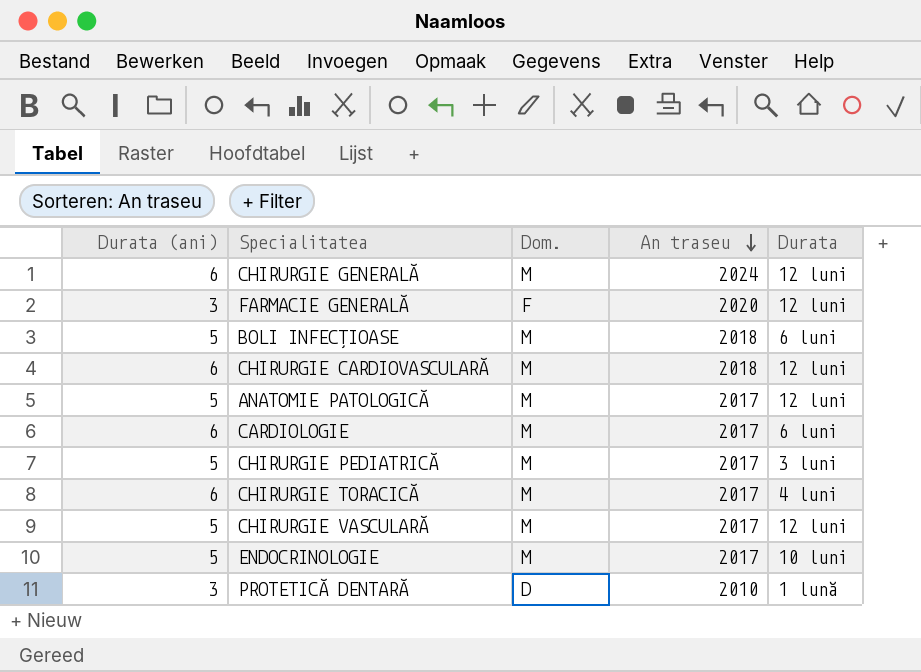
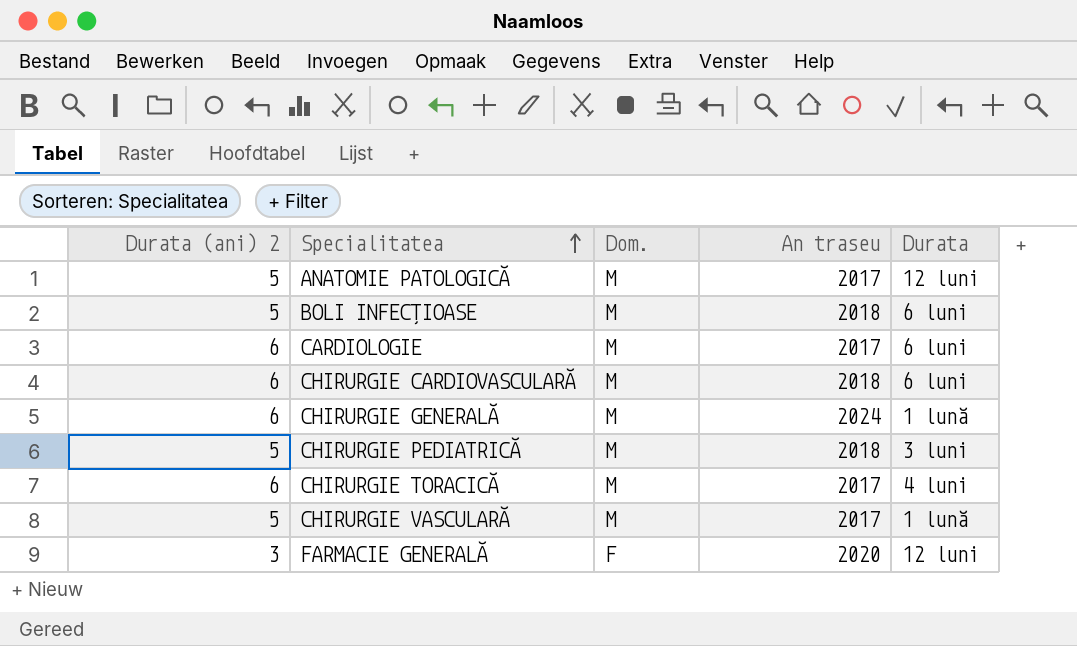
row order: An traseu descending -> Specialitatea ascending
column name: Durata (ani) -> Durata (ani) 2
row ENDOCRINOLOGIE: 5 | M | 2017 | 10 luni -> none
row PROTETICĂ DENTARĂ: 3 | D | 2010 | 1 lună -> none
CHIRURGIE CARDIOVASCULARĂ | Durata: 12 luni -> 6 luni
CHIRURGIE GENERALĂ | Durata: 12 luni -> 1 lună
CHIRURGIE PEDIATRICĂ | An traseu: 2017 -> 2018
CHIRURGIE VASCULARĂ | Durata: 12 luni -> 1 lună

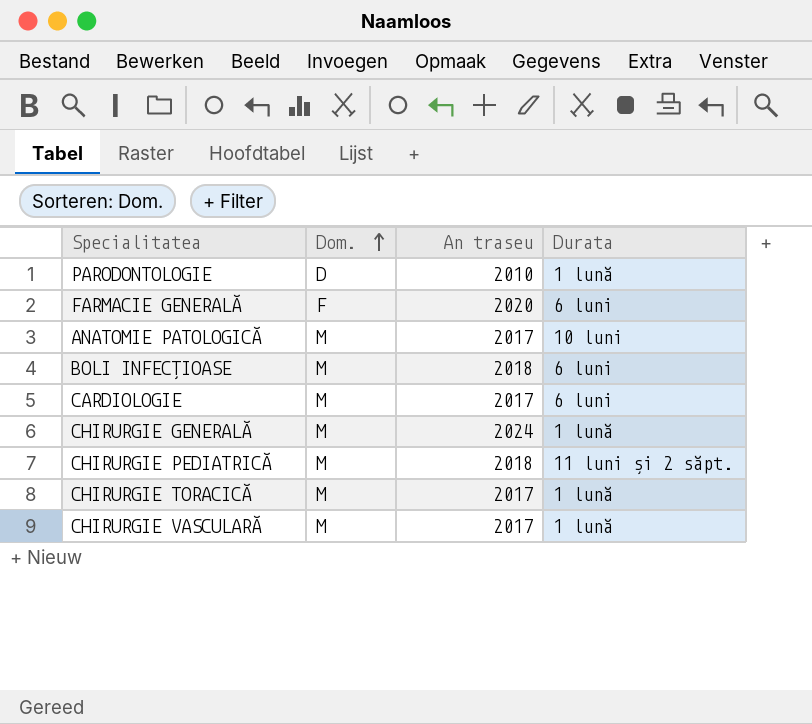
row order: Specialitatea ascending -> Dom. ascending
column Durata (ani) 2 | position: 1 -> none
row CHIRURGIE CARDIOVASCULARĂ: 6 | M | 2018 | 6 luni -> none
row PARODONTOLOGIE: none -> D | 2010 | 1 lună
FARMACIE GENERALĂ | Durata: 12 luni -> 6 luni
ANATOMIE PATOLOGICĂ | Durata: 12 luni -> 10 luni
CHIRURGIE PEDIATRICĂ | Durata: 3 luni -> 11 luni și 2 săpt.
CHIRURGIE TORACICĂ | Durata: 4 luni -> 1 lună

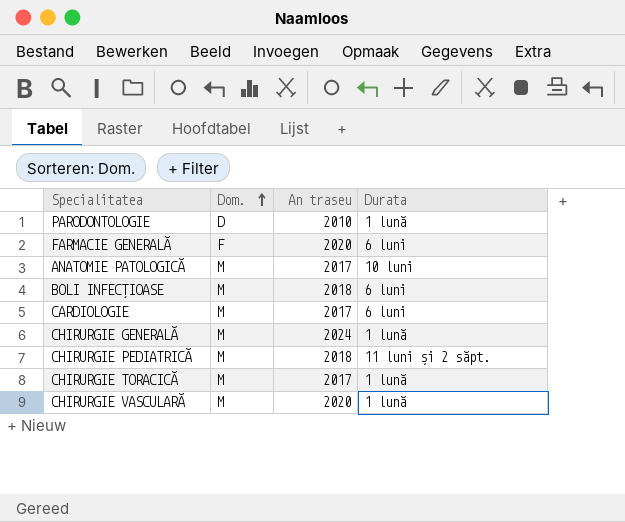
CHIRURGIE VASCULARĂ | An traseu: 2017 -> 2020

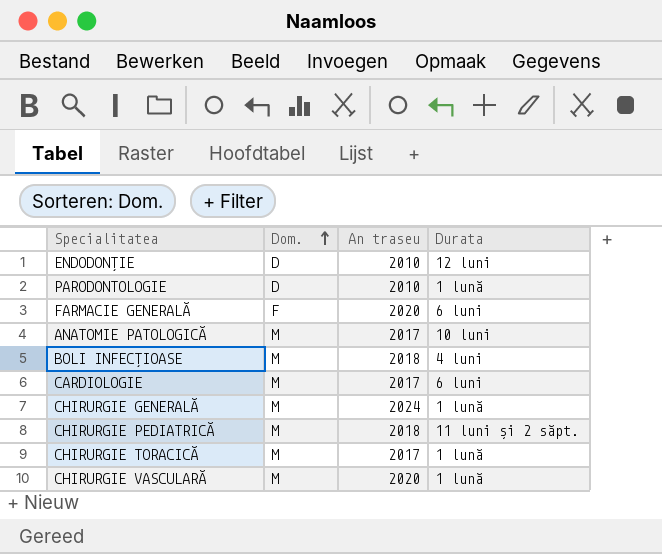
row ENDODONȚIE: none -> D | 2010 | 12 luni
BOLI INFECȚIOASE | Durata: 6 luni -> 4 luni

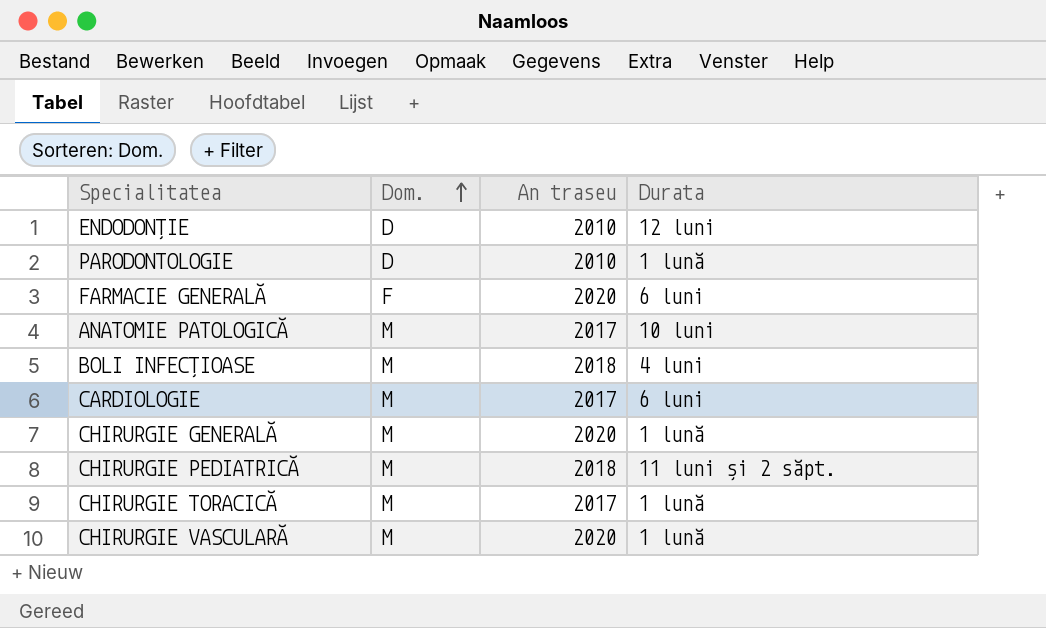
CHIRURGIE GENERALĂ | An traseu: 2024 -> 2020

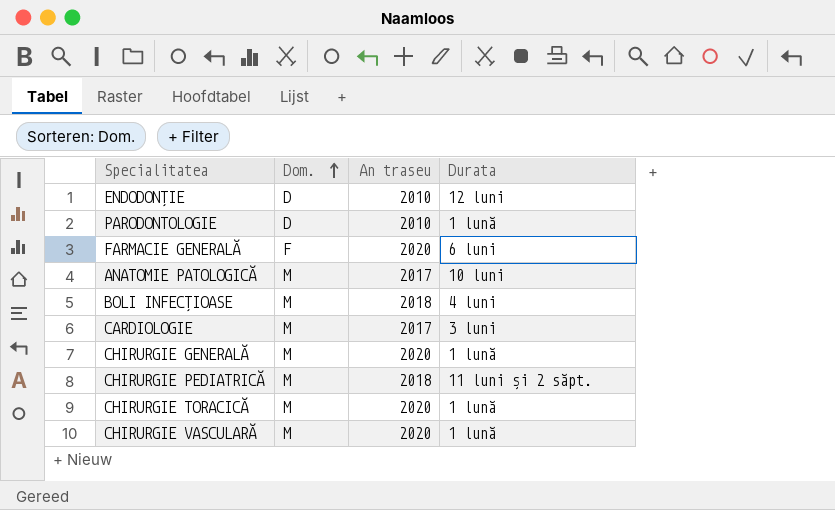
CARDIOLOGIE | Durata: 6 luni -> 3 luni
CHIRURGIE TORACICĂ | An traseu: 2017 -> 2020

